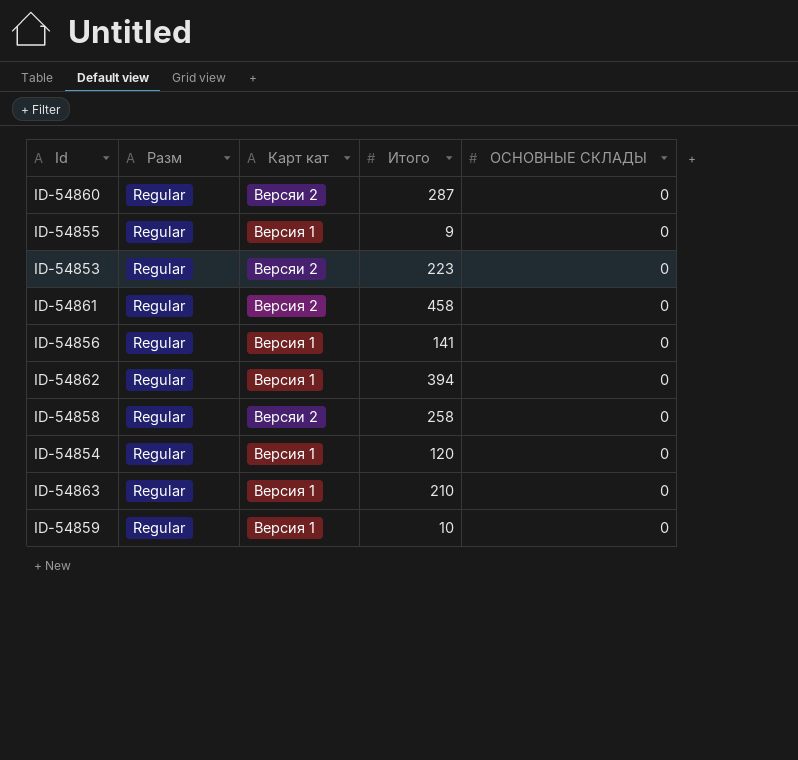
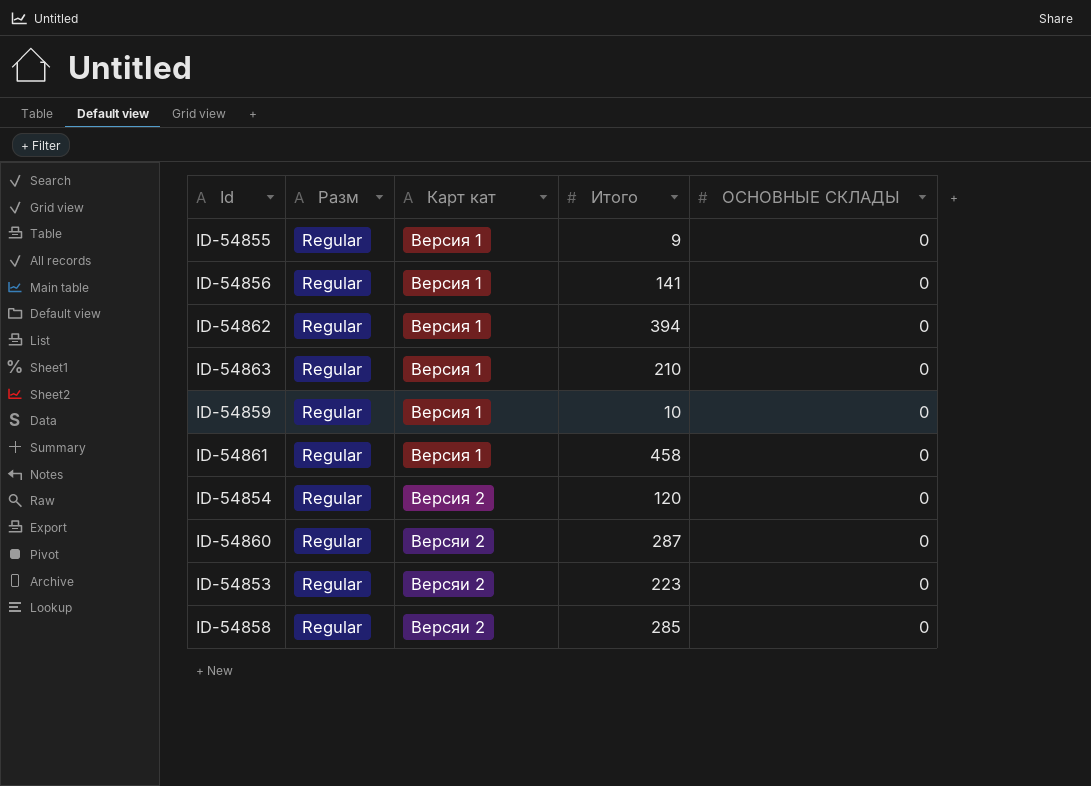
row order: none -> Карт кат ascending
ID-54861 | Карт кат: Версия 2 -> Версия 1
ID-54854 | Карт кат: Версия 1 -> Версия 2
ID-54858 | Итого: 258 -> 285

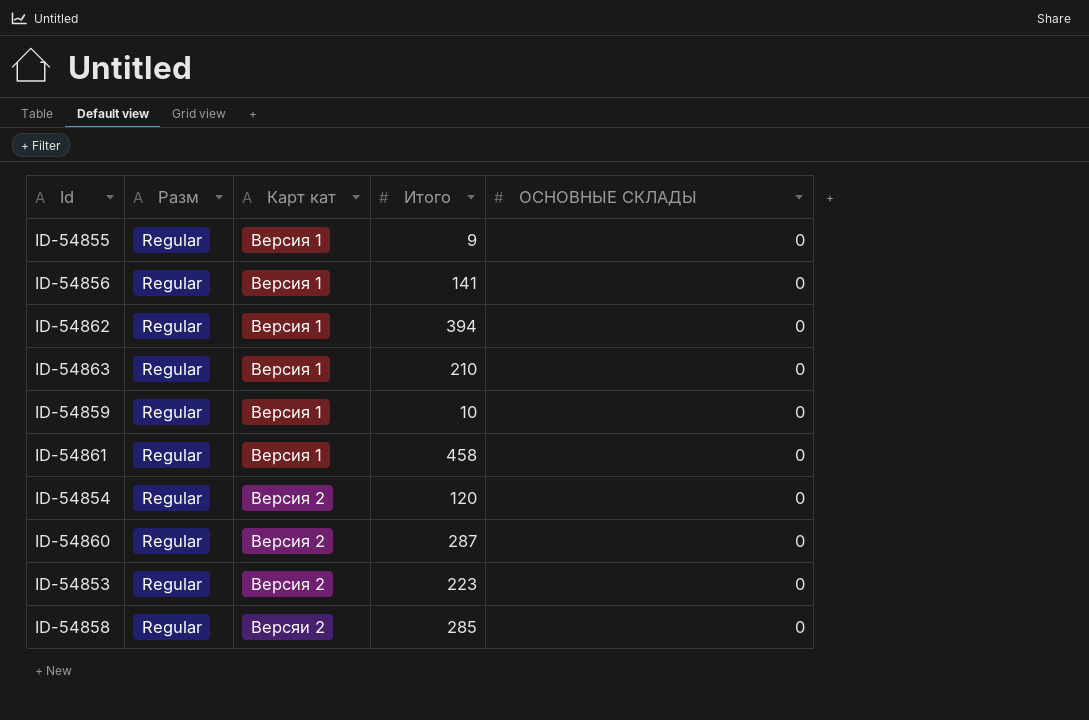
ID-54860 | Карт кат: Версяи 2 -> Версия 2
ID-54853 | Карт кат: Версяи 2 -> Версия 2

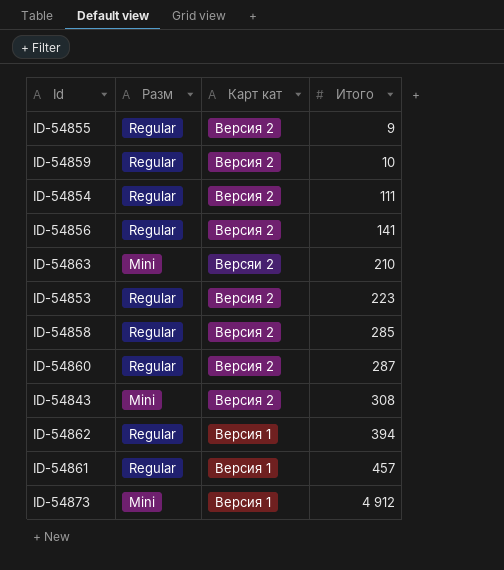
row order: Карт кат ascending -> Итого ascending
column ОСНОВНЫЕ СКЛАДЫ | position: 5 -> none
ID-54855 | Карт кат: Версия 1 -> Версия 2
ID-54859 | Карт кат: Версия 1 -> Версия 2
ID-54854 | Итого: 120 -> 111
ID-54856 | Карт кат: Версия 1 -> Версия 2
ID-54863 | Разм: Regular -> Mini
ID-54863 | Карт кат: Версия 1 -> Версяи 2
ID-54858 | Карт кат: Версяи 2 -> Версия 2
row ID-54843: none -> Mini | Версия 2 | 308
ID-54861 | Итого: 458 -> 457
row ID-54873: none -> Mini | Версия 1 | 4 912

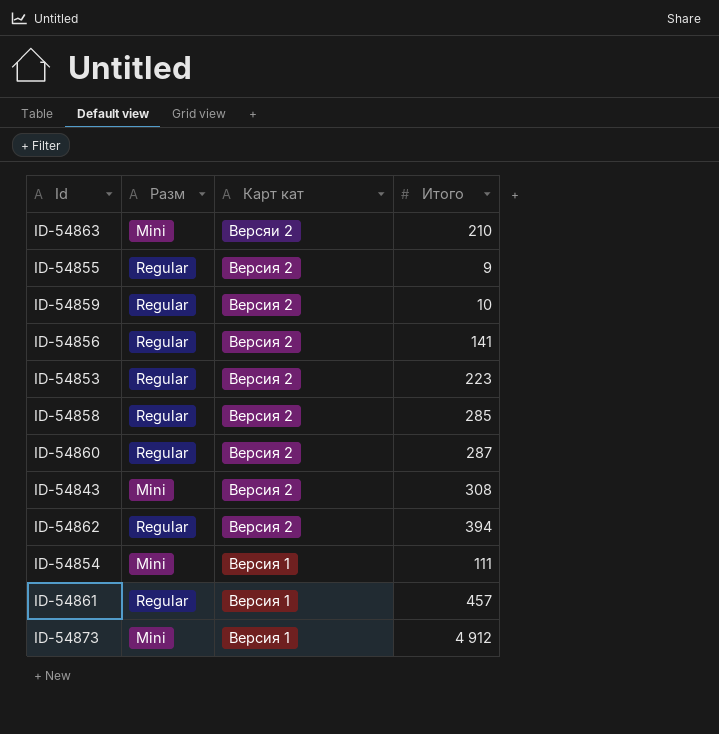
row order: Итого ascending -> Карт кат descending
ID-54862 | Карт кат: Версия 1 -> Версия 2
ID-54854 | Разм: Regular -> Mini
ID-54854 | Карт кат: Версия 2 -> Версия 1

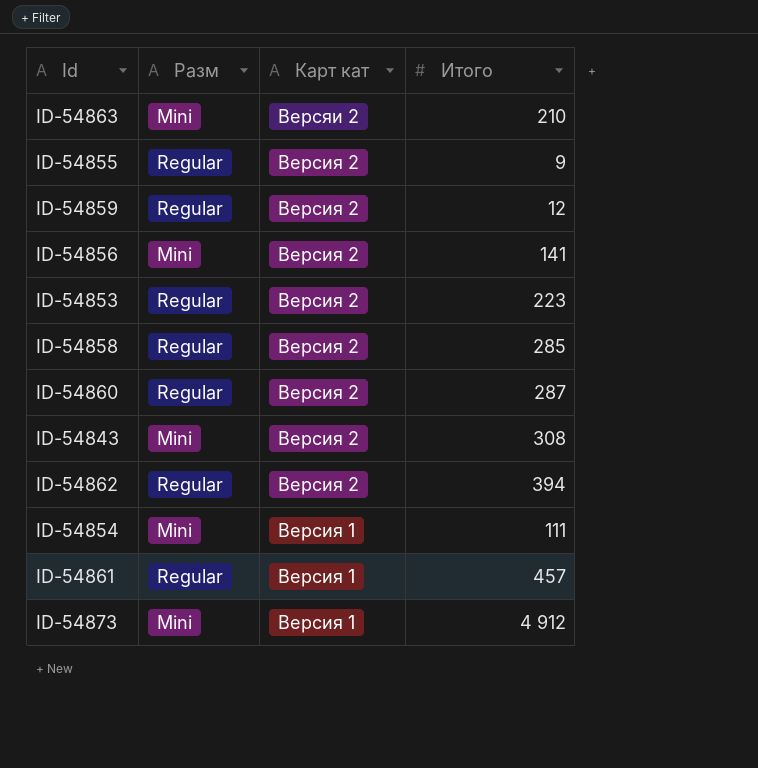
ID-54859 | Итого: 10 -> 12
ID-54856 | Разм: Regular -> Mini

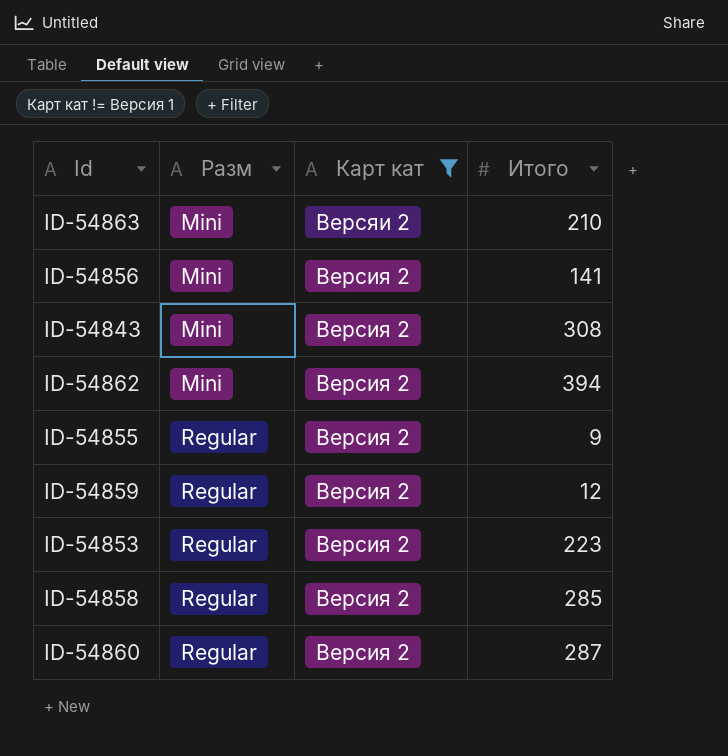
filter: none -> Карт кат != Версия 1
row order: Карт кат descending -> Разм ascending
ID-54862 | Разм: Regular -> Mini

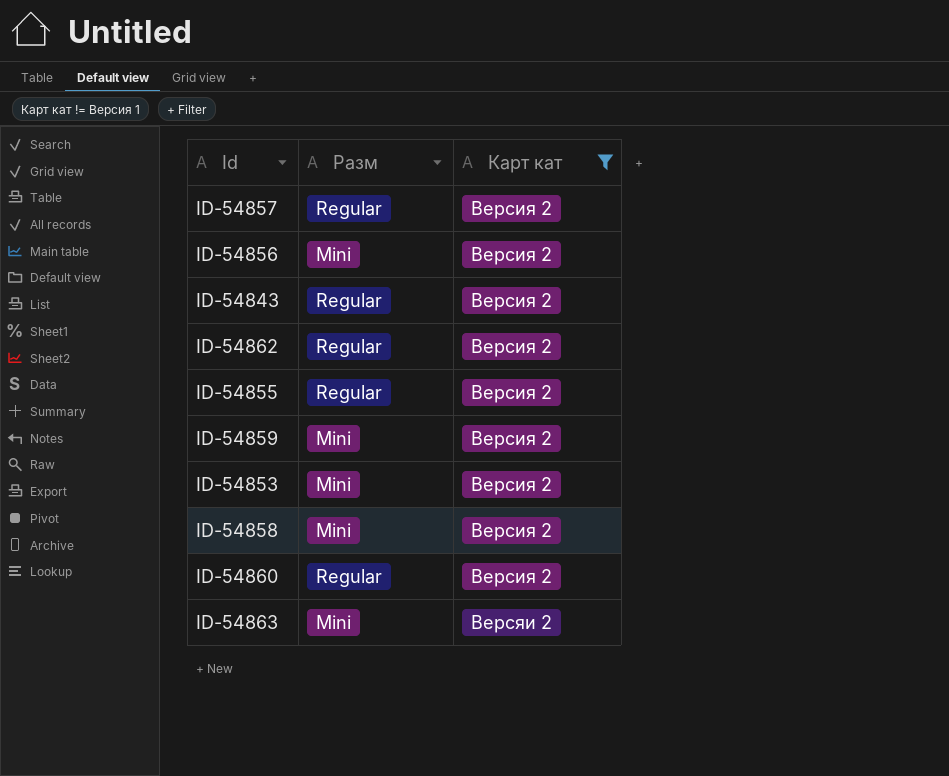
row order: Разм ascending -> Карт кат ascending
column Итого | position: 4 -> none
row ID-54857: none -> Regular | Версия 2
ID-54843 | Разм: Mini -> Regular
ID-54862 | Разм: Mini -> Regular
ID-54859 | Разм: Regular -> Mini
ID-54853 | Разм: Regular -> Mini
ID-54858 | Разм: Regular -> Mini

